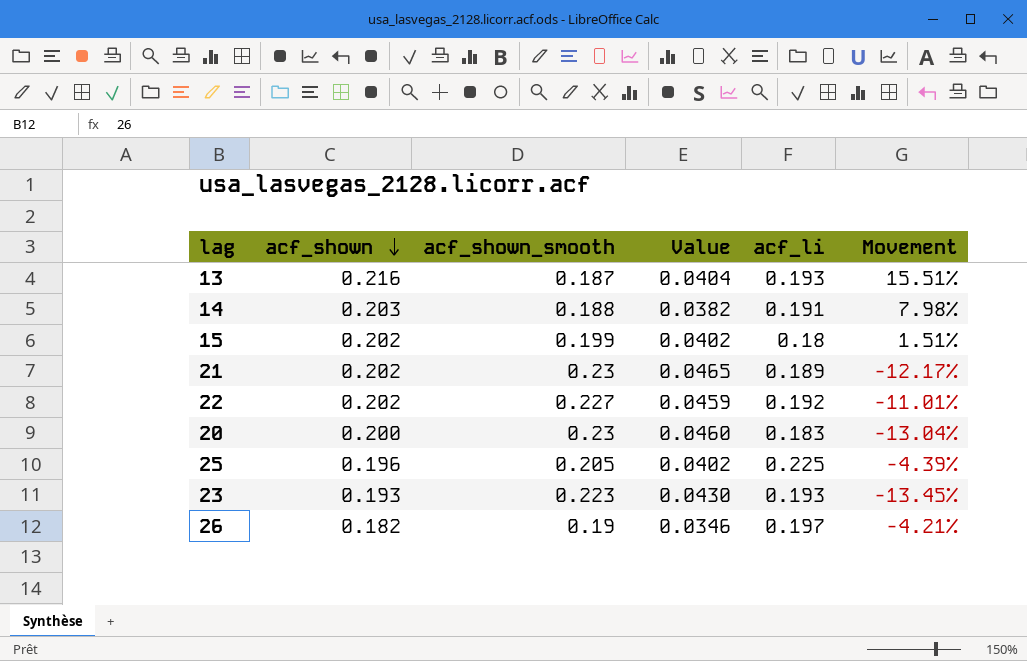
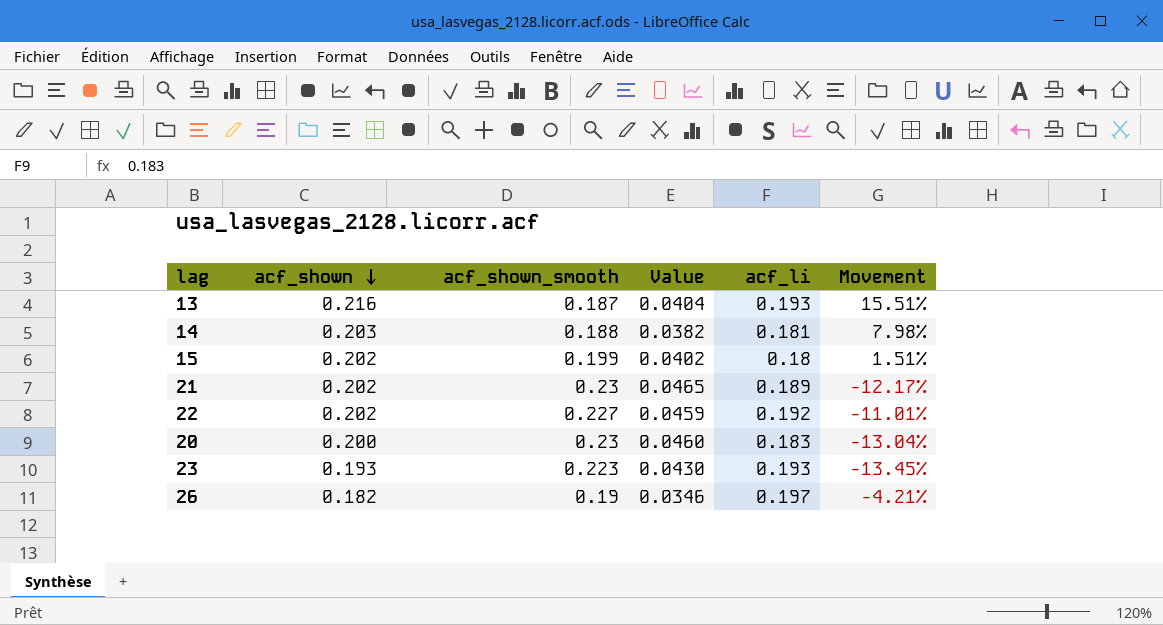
row 25: 0.196 | 0.205 | 0.0402 | 0.225 | -4.39% -> none
14 | acf_li: 0.191 -> 0.181

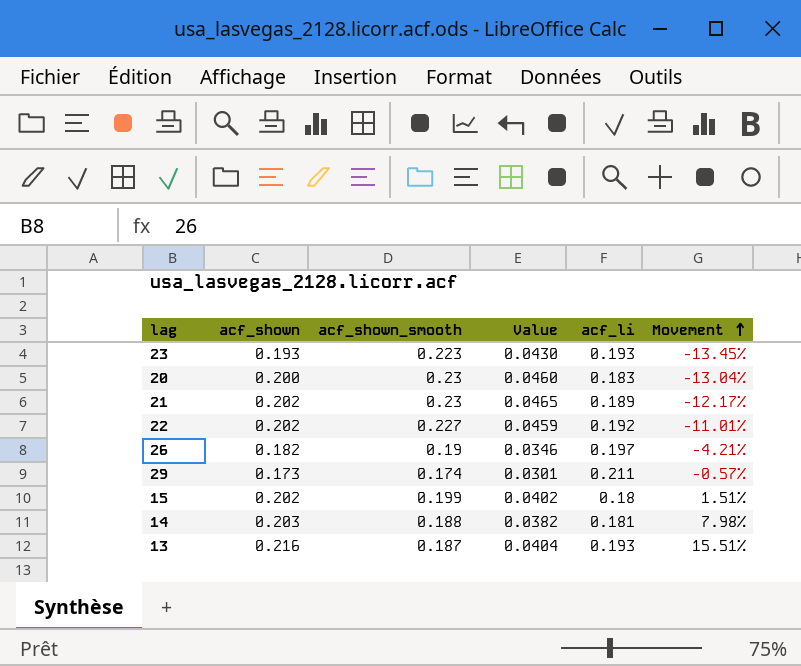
row order: acf_shown descending -> Movement ascending
row 29: none -> 0.173 | 0.174 | 0.0301 | 0.211 | -0.57%

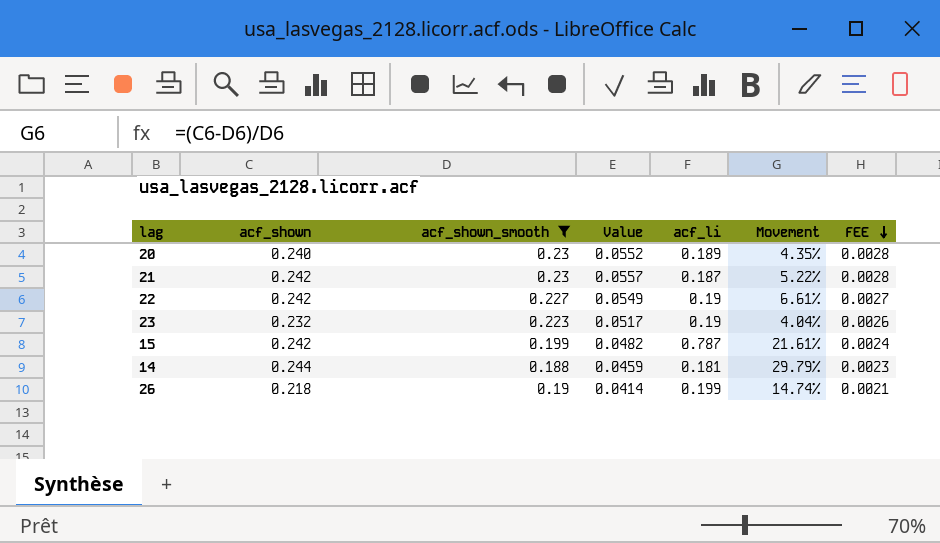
filter: none -> acf_shown_smooth >= 0.188
row order: Movement ascending -> FEE descending
column FEE | formula: none -> [Value] * 0.05
20 | acf_shown: 0.200 -> 0.240
20 | Value: 0.0460 -> 0.0552
20 | acf_li: 0.183 -> 0.189
20 | Movement: -13.04% -> 4.35%
21 | acf_shown: 0.202 -> 0.242
21 | Value: 0.0465 -> 0.0557
21 | acf_li: 0.189 -> 0.187
21 | Movement: -12.17% -> 5.22%
22 | acf_shown: 0.202 -> 0.242
22 | Value: 0.0459 -> 0.0549
22 | acf_li: 0.192 -> 0.19
22 | Movement: -11.01% -> 6.61%
23 | acf_shown: 0.193 -> 0.232
23 | Value: 0.0430 -> 0.0517
23 | acf_li: 0.193 -> 0.19
23 | Movement: -13.45% -> 4.04%
15 | acf_shown: 0.202 -> 0.242
15 | Value: 0.0402 -> 0.0482
15 | acf_li: 0.18 -> 0.787
15 | Movement: 1.51% -> 21.61%
14 | acf_shown: 0.203 -> 0.244
14 | Value: 0.0382 -> 0.0459
14 | Movement: 7.98% -> 29.79%
26 | acf_shown: 0.182 -> 0.218
26 | Value: 0.0346 -> 0.0414
26 | acf_li: 0.197 -> 0.199
26 | Movement: -4.21% -> 14.74%

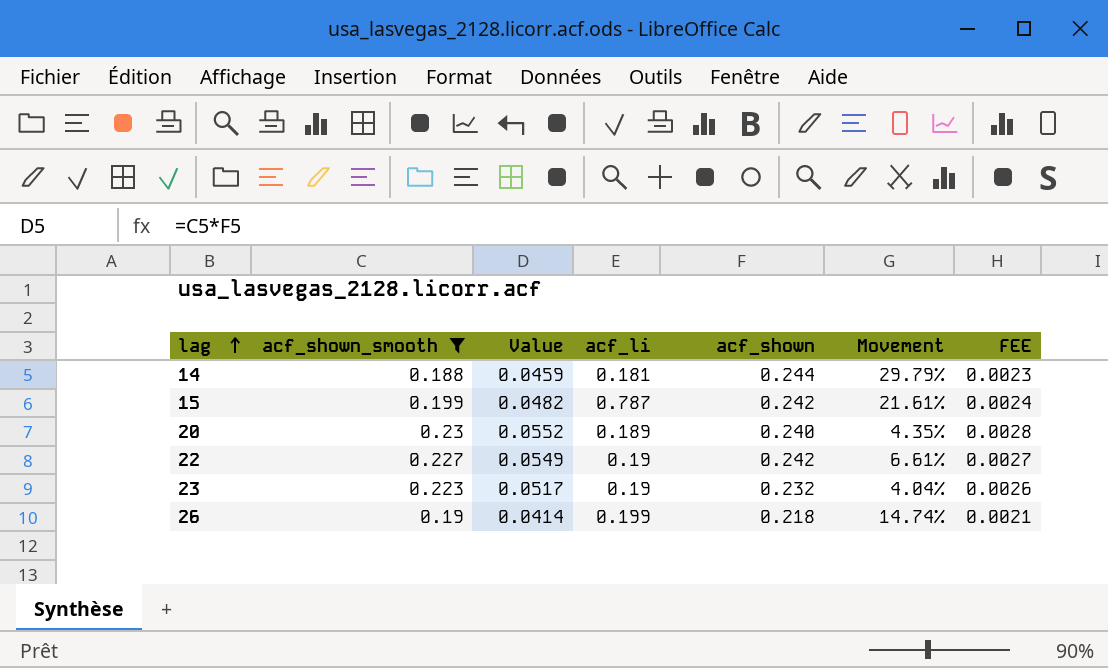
row order: FEE descending -> lag ascending
column acf_shown | position: 2 -> 5
row 21: 0.242 | 0.23 | 0.0557 | 0.187 | 5.22% | 0.0028 -> none

